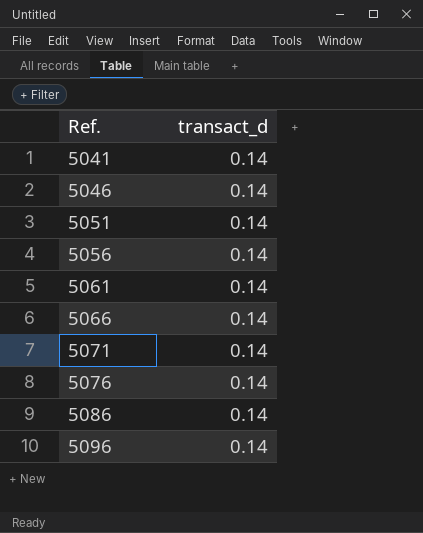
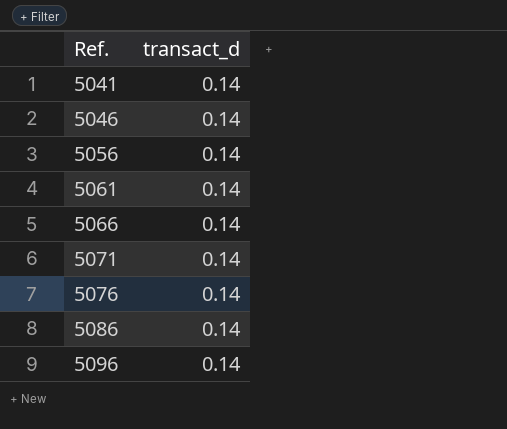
row 5051: 0.14 -> none

